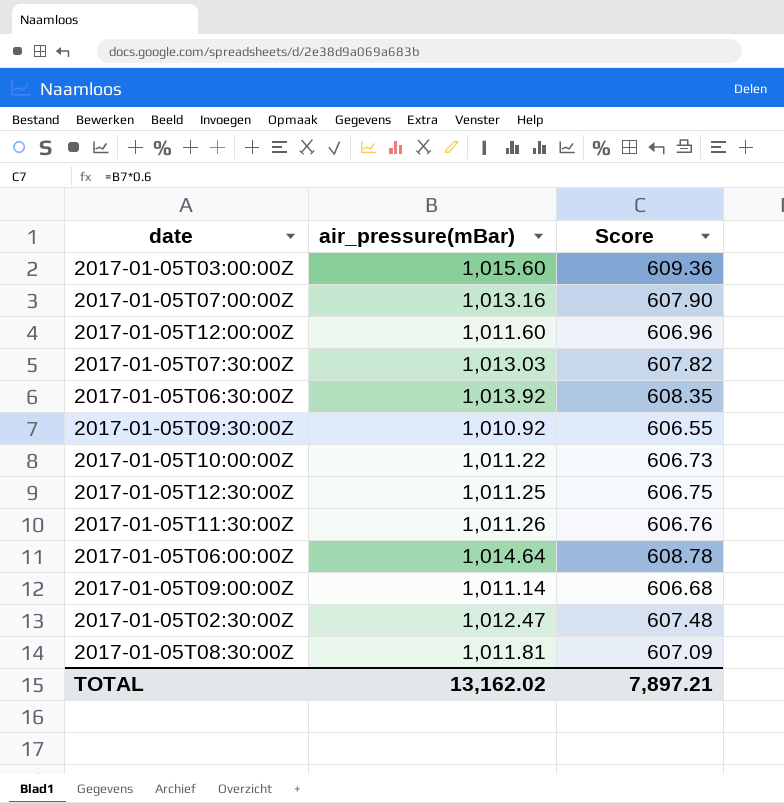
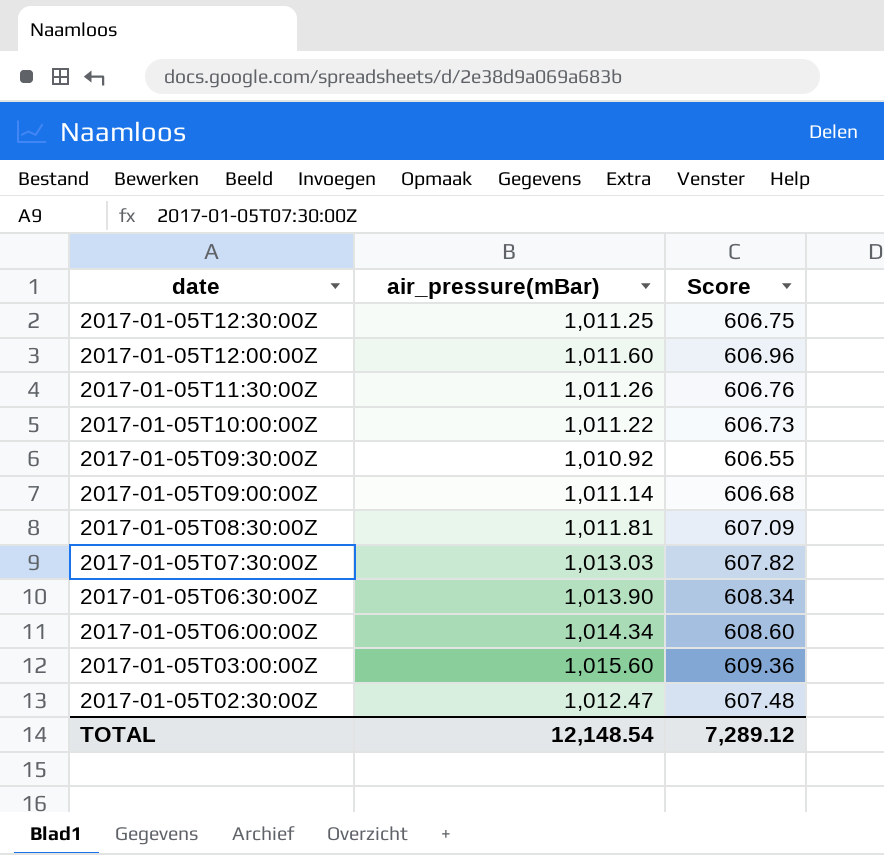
row order: none -> date descending
row 2017-01-05T07:00:00Z: 1,013.16 | 607.90 -> none
2017-01-05T06:30:00Z | air_pressure(mBar): 1,013.92 -> 1,013.90
2017-01-05T06:30:00Z | Score: 608.35 -> 608.34
2017-01-05T06:00:00Z | air_pressure(mBar): 1,014.64 -> 1,014.34
2017-01-05T06:00:00Z | Score: 608.78 -> 608.60
TOTAL | air_pressure(mBar): 13,162.02 -> 12,148.54
TOTAL | Score: 7,897.21 -> 7,289.12

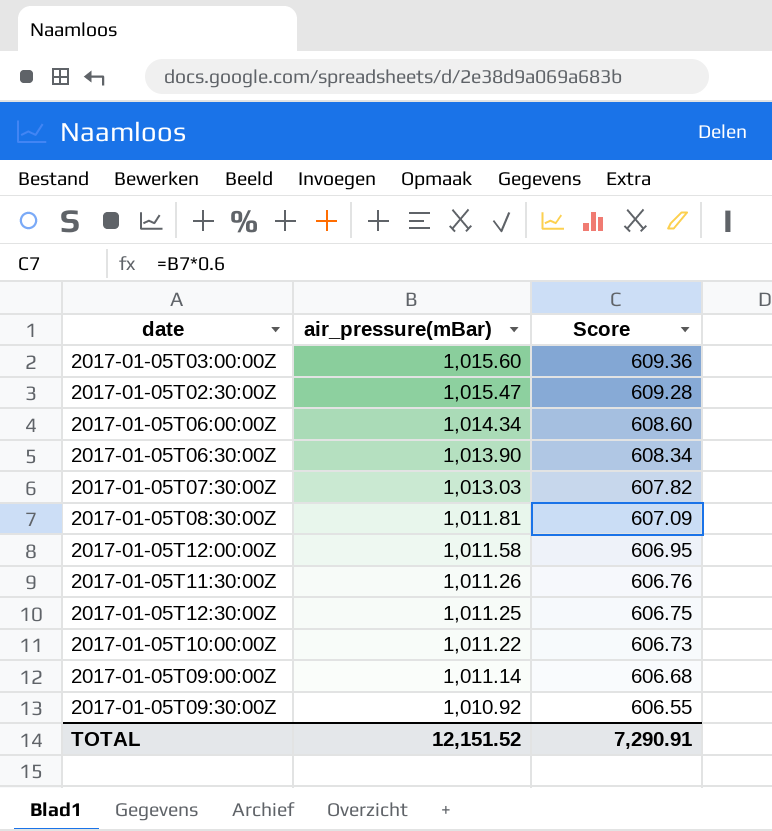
row order: date descending -> air_pressure(mBar) descending
2017-01-05T02:30:00Z | air_pressure(mBar): 1,012.47 -> 1,015.47
2017-01-05T02:30:00Z | Score: 607.48 -> 609.28
2017-01-05T12:00:00Z | air_pressure(mBar): 1,011.60 -> 1,011.58
2017-01-05T12:00:00Z | Score: 606.96 -> 606.95
TOTAL | air_pressure(mBar): 12,148.54 -> 12,151.52
TOTAL | Score: 7,289.12 -> 7,290.91

